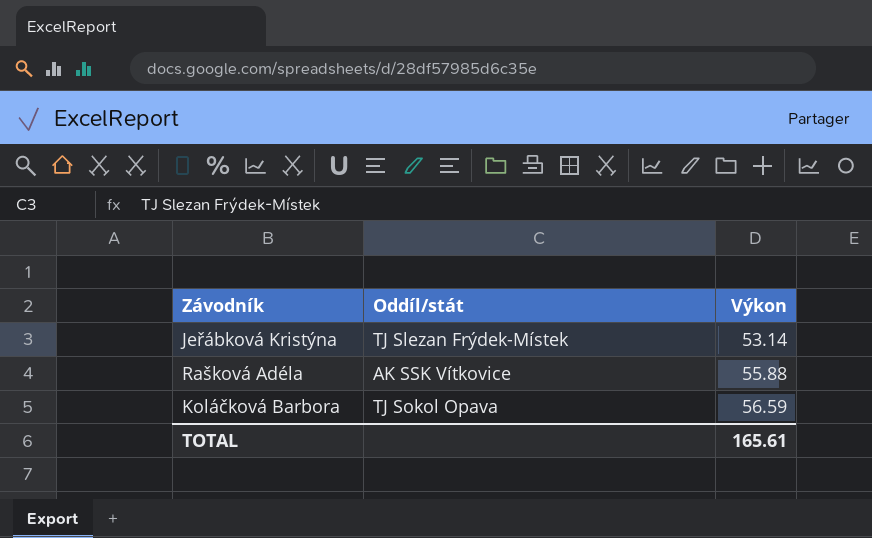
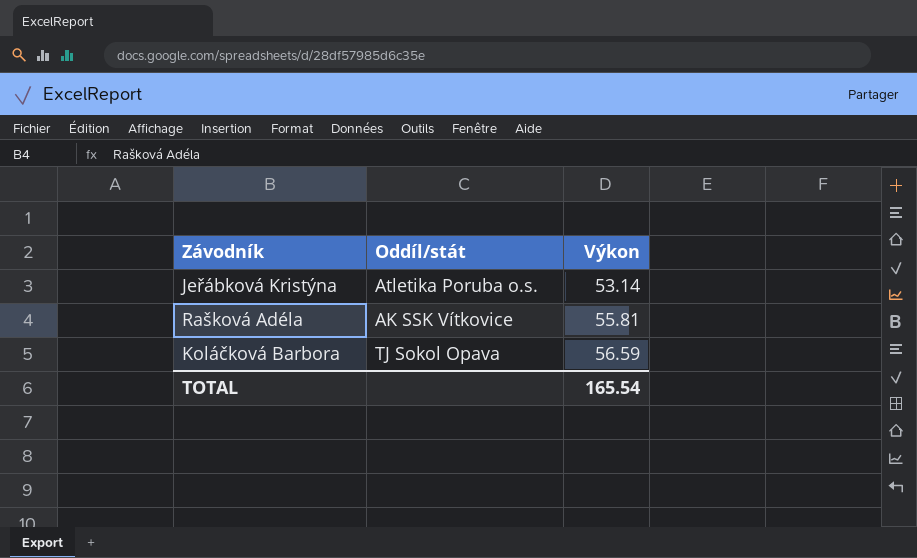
Jeřábková Kristýna | Oddíl/stát: TJ Slezan Frýdek-Místek -> Atletika Poruba o.s.
Rašková Adéla | Výkon: 55.88 -> 55.81
TOTAL | Výkon: 165.61 -> 165.54

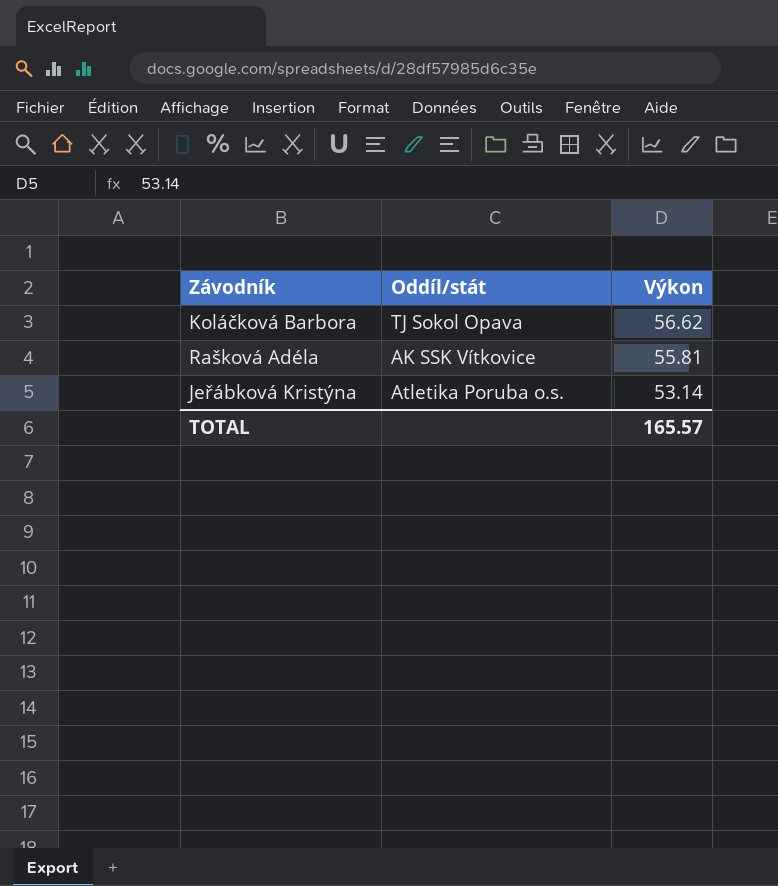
row order: Výkon ascending -> Výkon descending
Koláčková Barbora | Výkon: 56.59 -> 56.62
TOTAL | Výkon: 165.54 -> 165.57

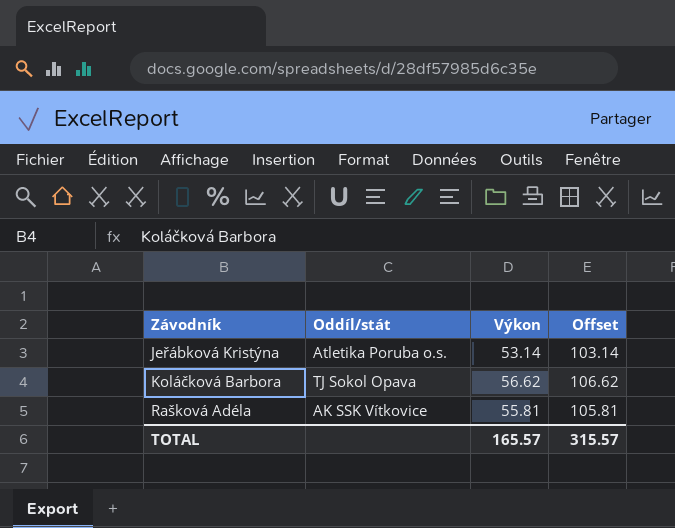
row order: Výkon descending -> Závodník ascending
column Offset | formula: none -> [Výkon] + 50

